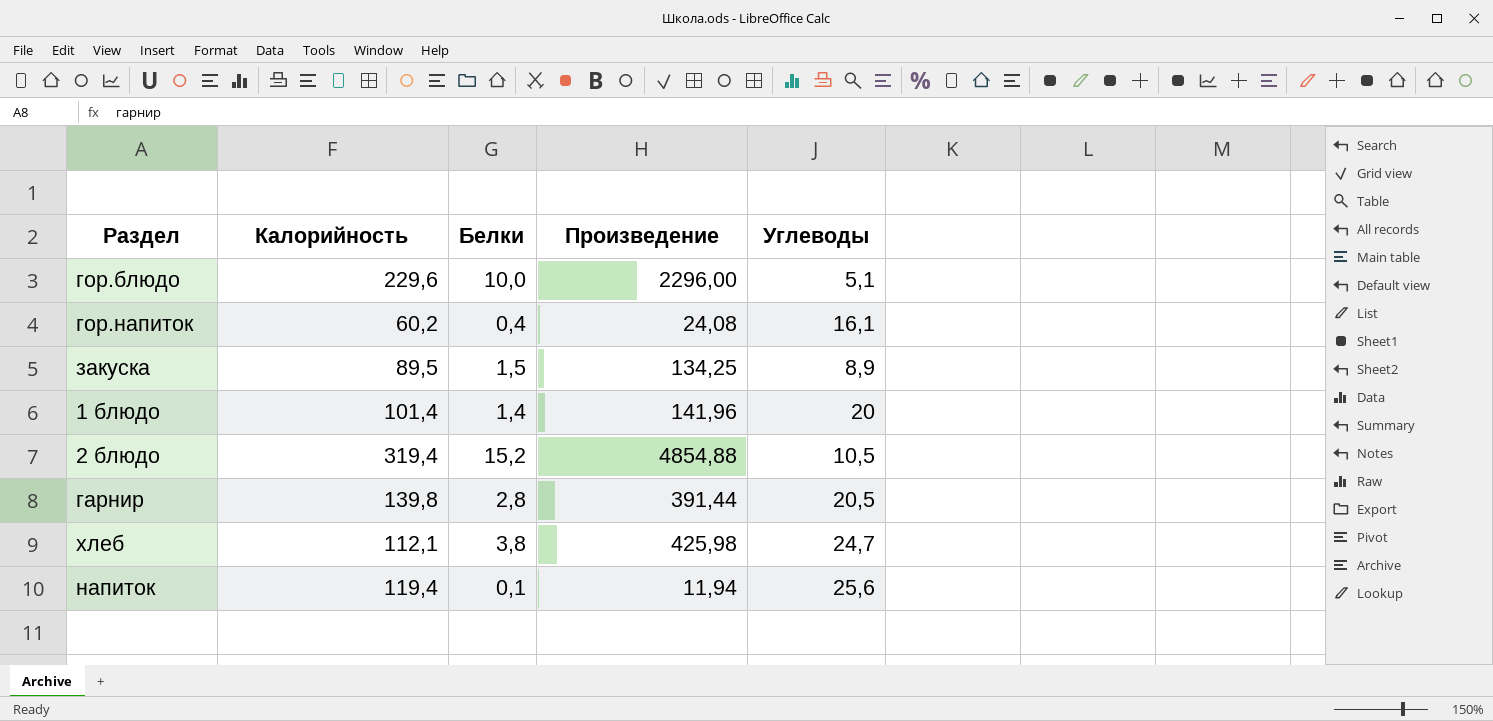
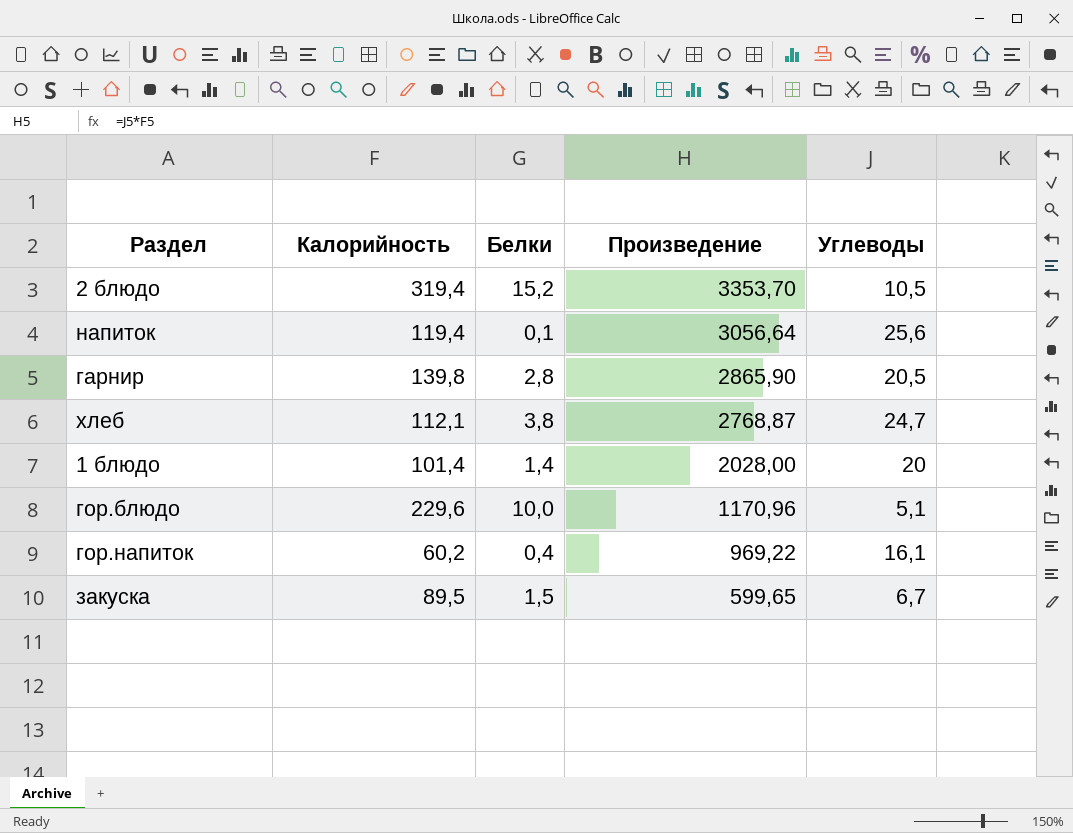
row order: none -> Произведение descending
column Произведение | formula: [Калорийность] * [Белки] -> [Калорийность] * [Углеводы]
закуска | Углеводы: 8,9 -> 6,7

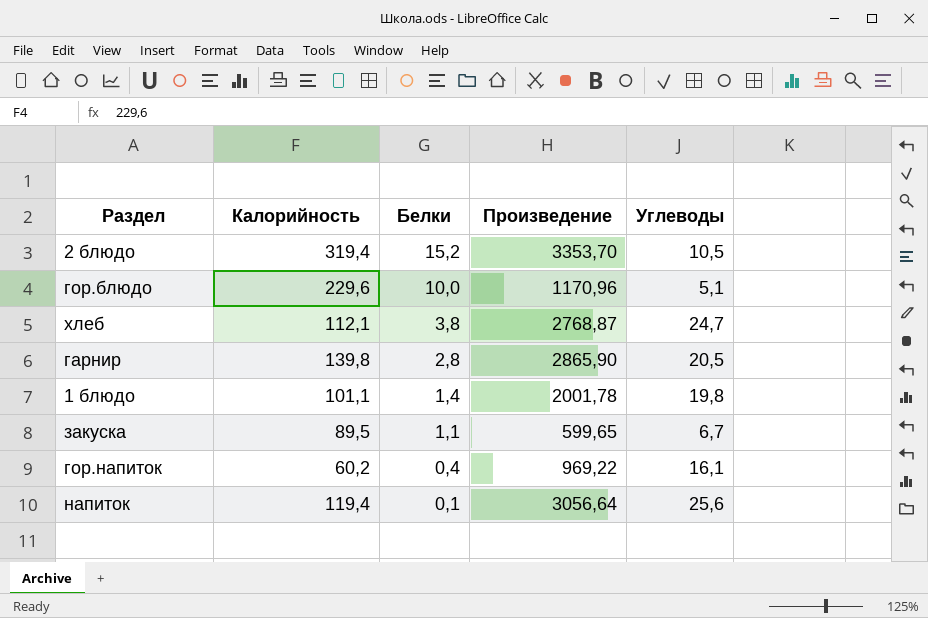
row order: Произведение descending -> Белки descending
1 блюдо | Калорийность: 101,4 -> 101,1
1 блюдо | Произведение: 2028,00 -> 2001,78
1 блюдо | Углеводы: 20 -> 19,8
закуска | Белки: 1,5 -> 1,1

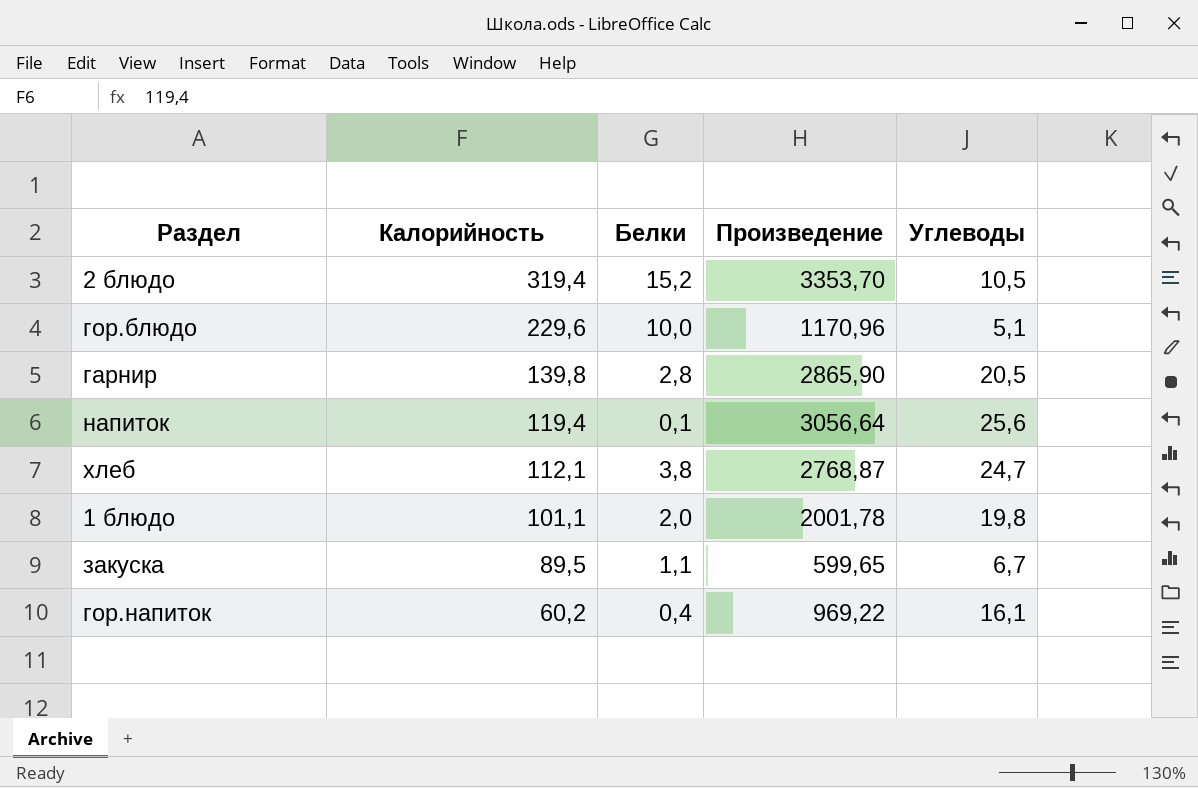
row order: Белки descending -> Калорийность descending
1 блюдо | Белки: 1,4 -> 2,0

